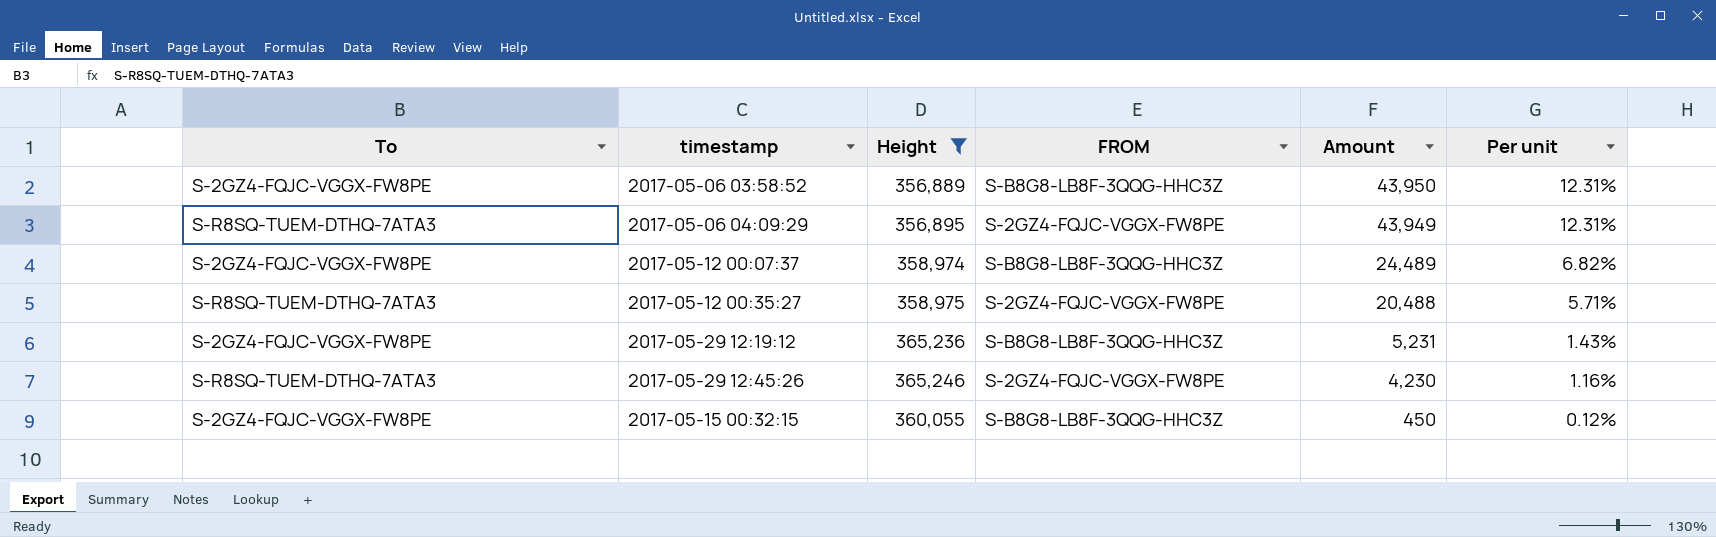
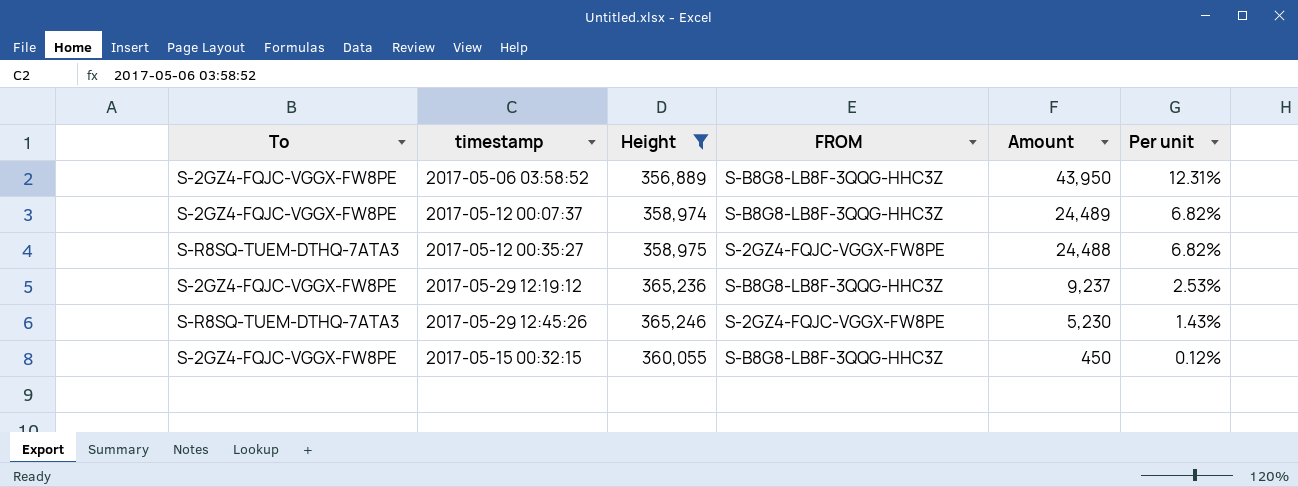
row 2017-05-06 04:09:29: S-R8SQ-TUEM-DTHQ-7ATA3 | 356,895 | S-2GZ4-FQJC-VGGX-FW8PE | 43,949 | 12.31% -> none
2017-05-12 00:35:27 | Amount: 20,488 -> 24,488
2017-05-12 00:35:27 | Per unit: 5.71% -> 6.82%
2017-05-29 12:19:12 | Amount: 5,231 -> 9,237
2017-05-29 12:19:12 | Per unit: 1.43% -> 2.53%
2017-05-29 12:45:26 | Amount: 4,230 -> 5,230
2017-05-29 12:45:26 | Per unit: 1.16% -> 1.43%

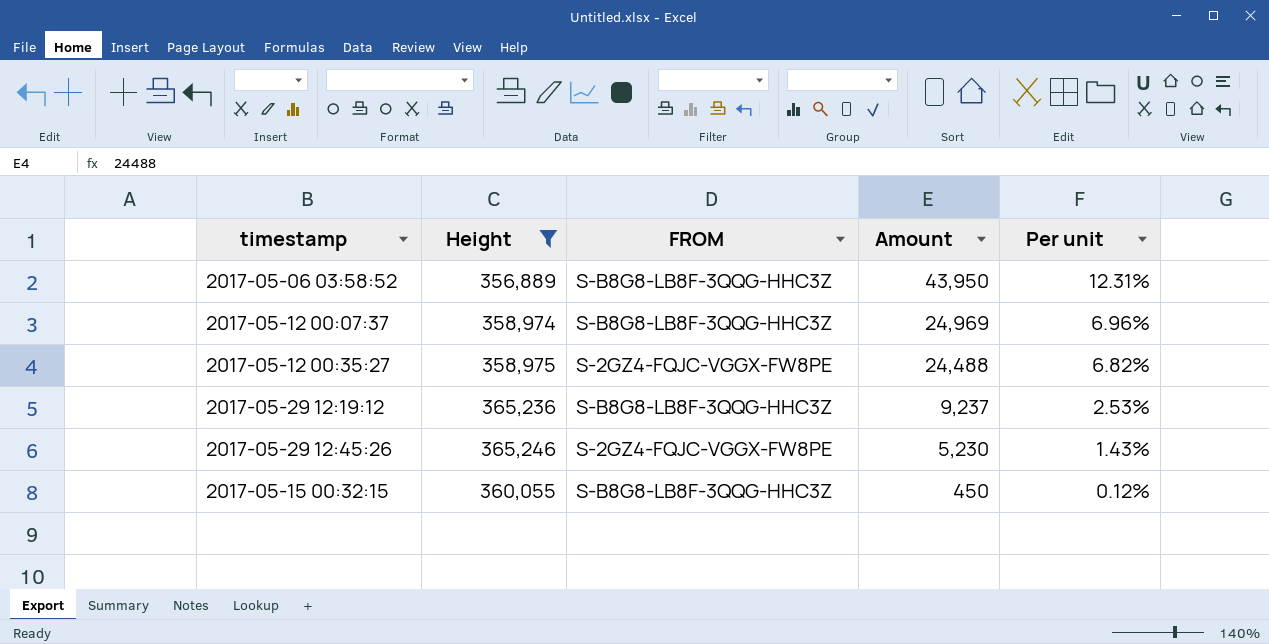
column To | position: 1 -> none
2017-05-12 00:07:37 | Amount: 24,489 -> 24,969
2017-05-12 00:07:37 | Per unit: 6.82% -> 6.96%

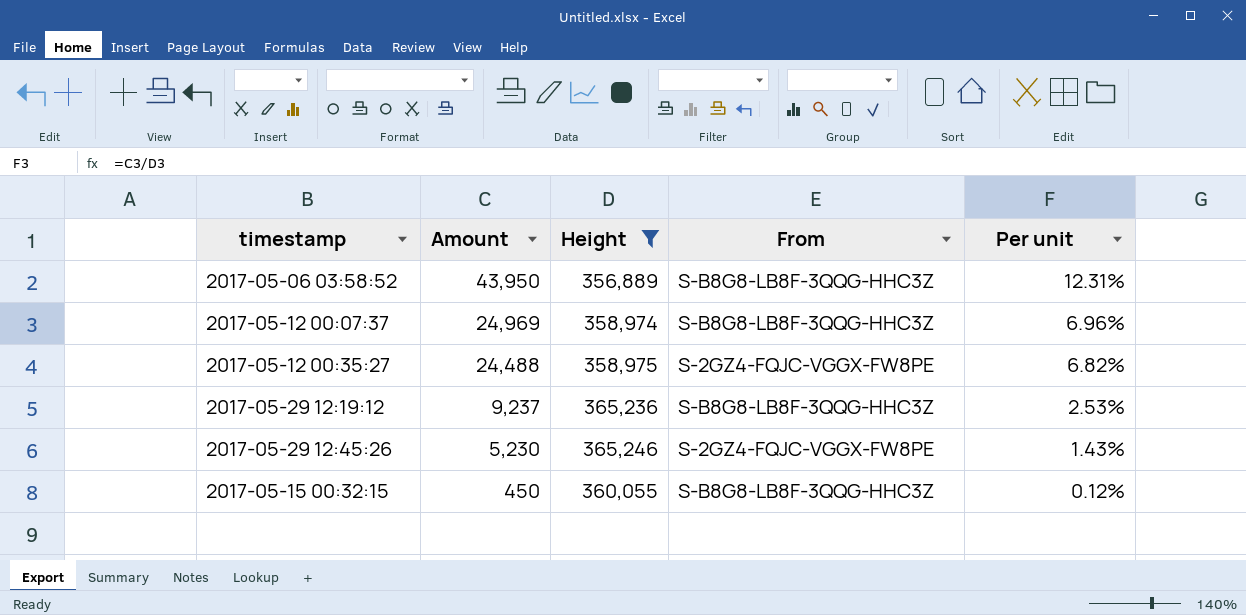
column Amount | position: 4 -> 2
column name: FROM -> From

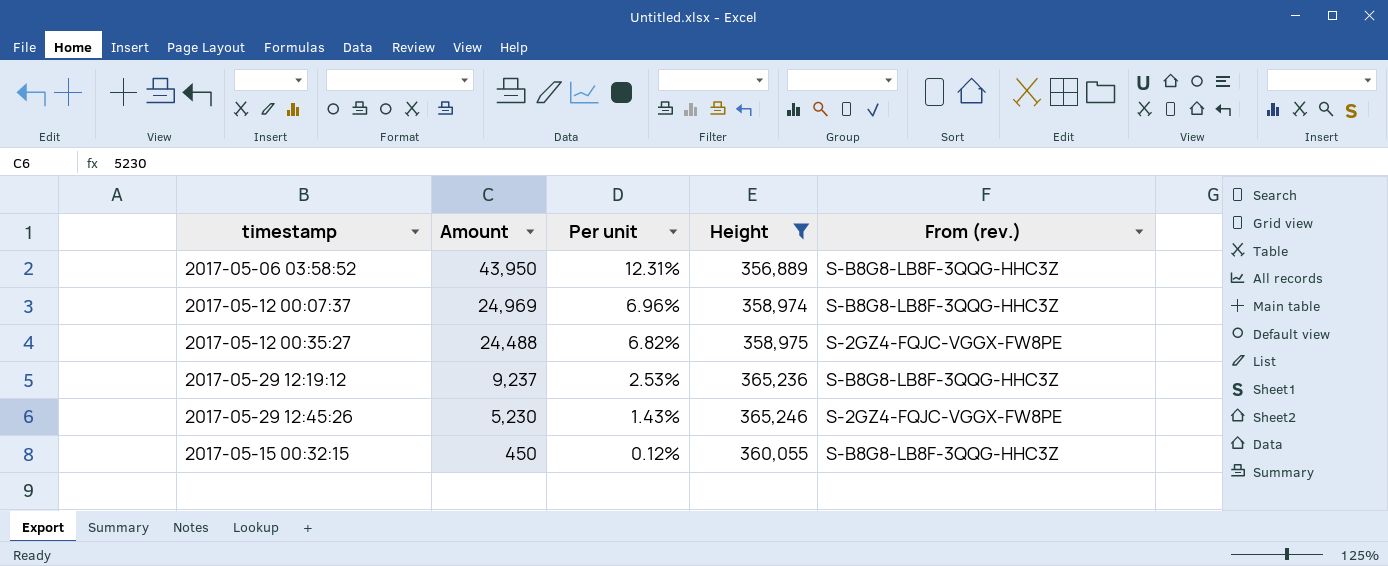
column Per unit | position: 5 -> 3
column name: From -> From (rev.)

